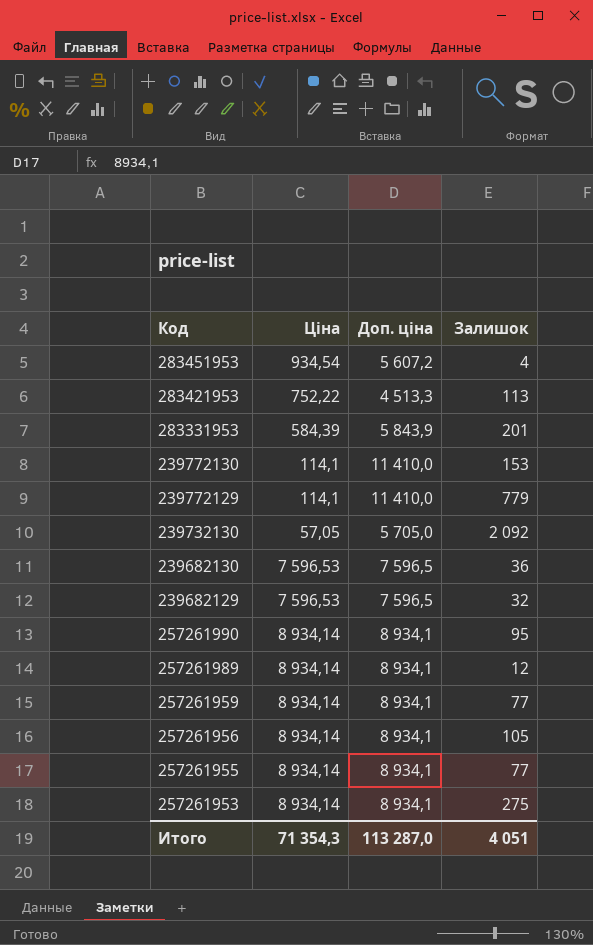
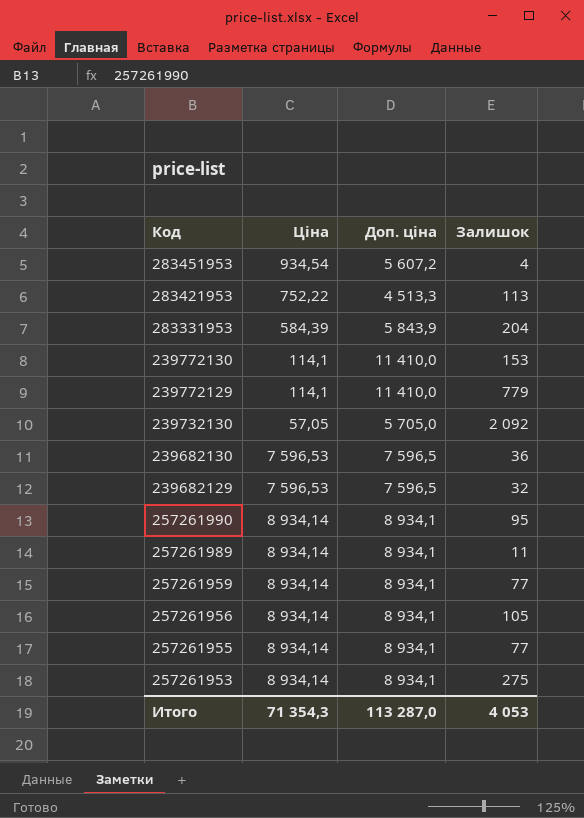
283331953 | Залишок: 201 -> 204
257261989 | Залишок: 12 -> 11
Итого | Залишок: 4 051 -> 4 053

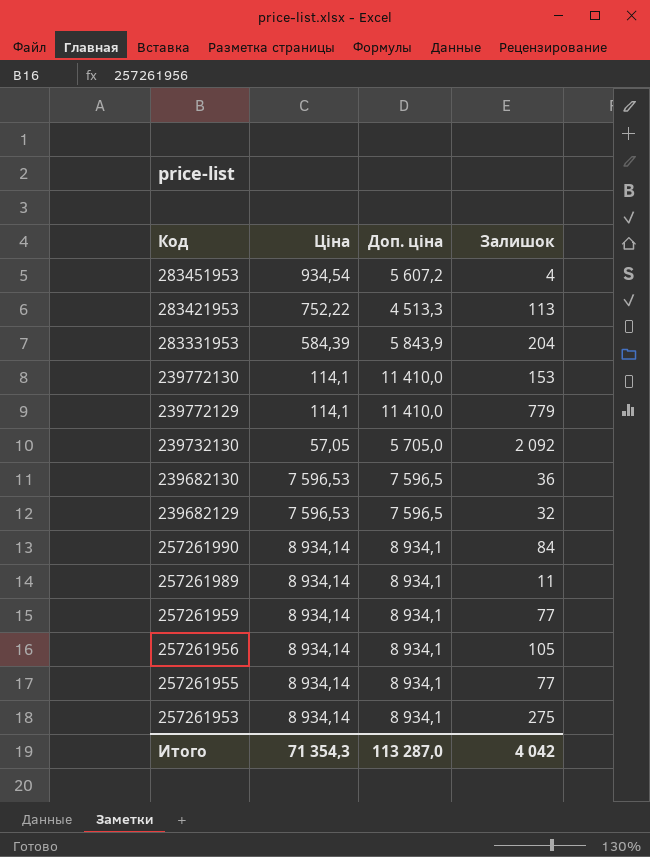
257261990 | Залишок: 95 -> 84
Итого | Залишок: 4 053 -> 4 042

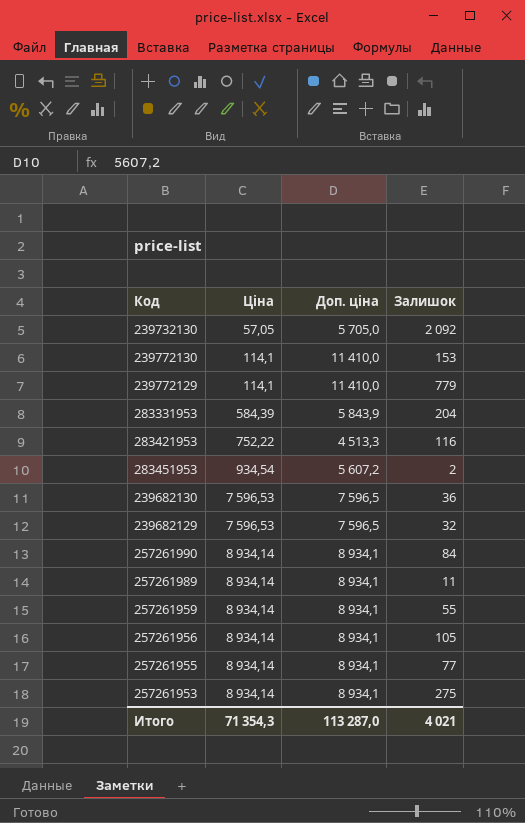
row order: none -> Ціна ascending
283421953 | Залишок: 113 -> 116
283451953 | Залишок: 4 -> 2
257261959 | Залишок: 77 -> 55
Итого | Залишок: 4 042 -> 4 021

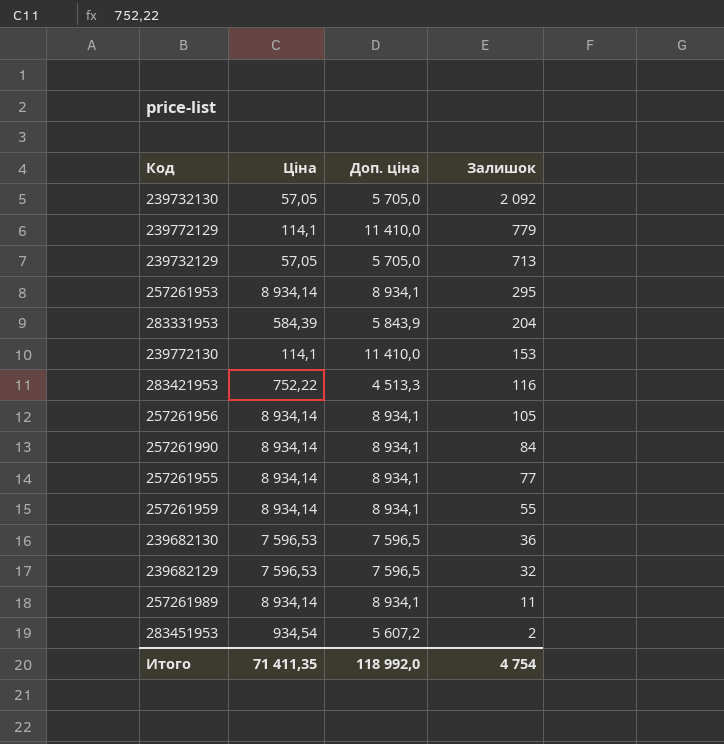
row order: Ціна ascending -> Залишок descending
row 239732129: none -> 57,05 | 5 705,0 | 713
257261953 | Залишок: 275 -> 295
Итого | Ціна: 71 354,3 -> 71 411,35
Итого | Доп. ціна: 113 287,0 -> 118 992,0
Итого | Залишок: 4 021 -> 4 754

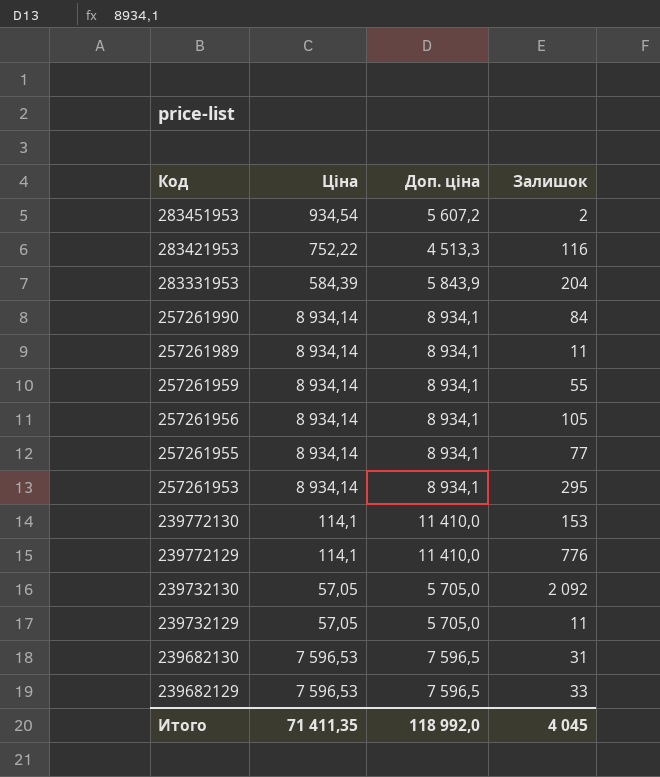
row order: Залишок descending -> Код descending
239772129 | Залишок: 779 -> 776
239732129 | Залишок: 713 -> 11
239682130 | Залишок: 36 -> 31
239682129 | Залишок: 32 -> 33
Итого | Залишок: 4 754 -> 4 045

